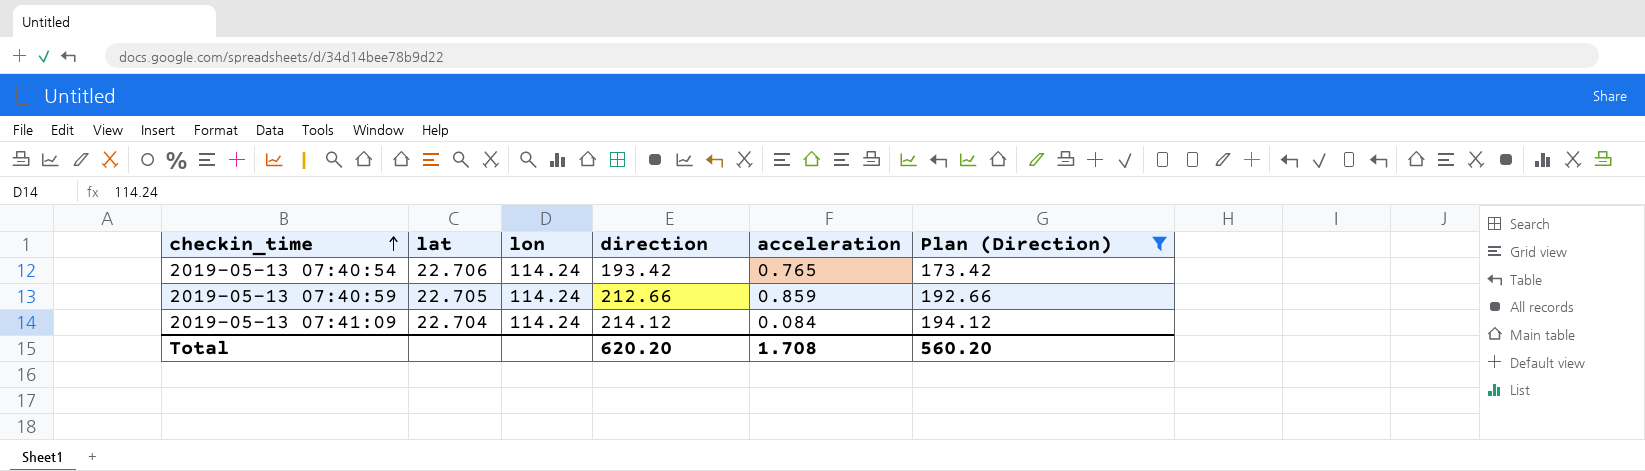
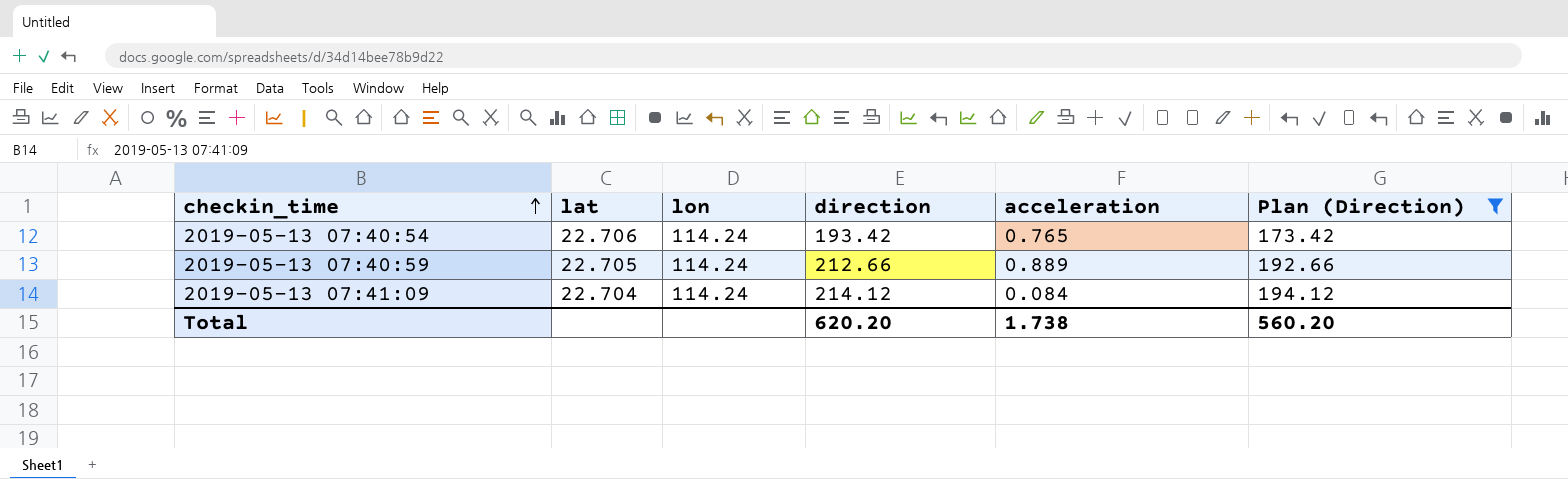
2019-05-13 07:40:59 | acceleration: 0.859 -> 0.889
Total | acceleration: 1.708 -> 1.738

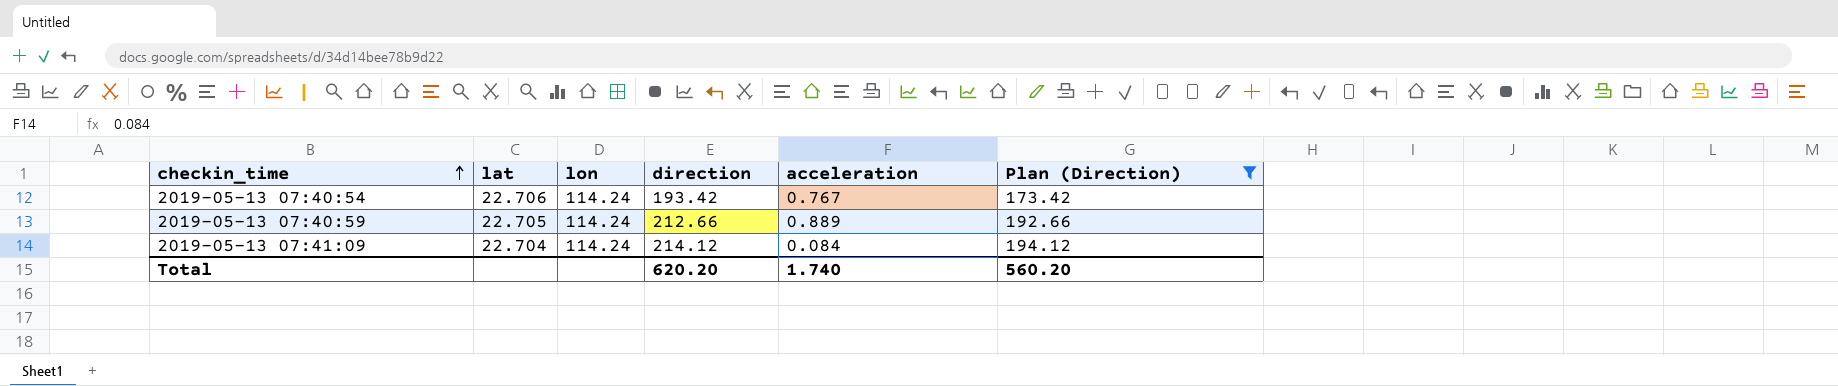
2019-05-13 07:40:54 | acceleration: 0.765 -> 0.767
Total | acceleration: 1.738 -> 1.740

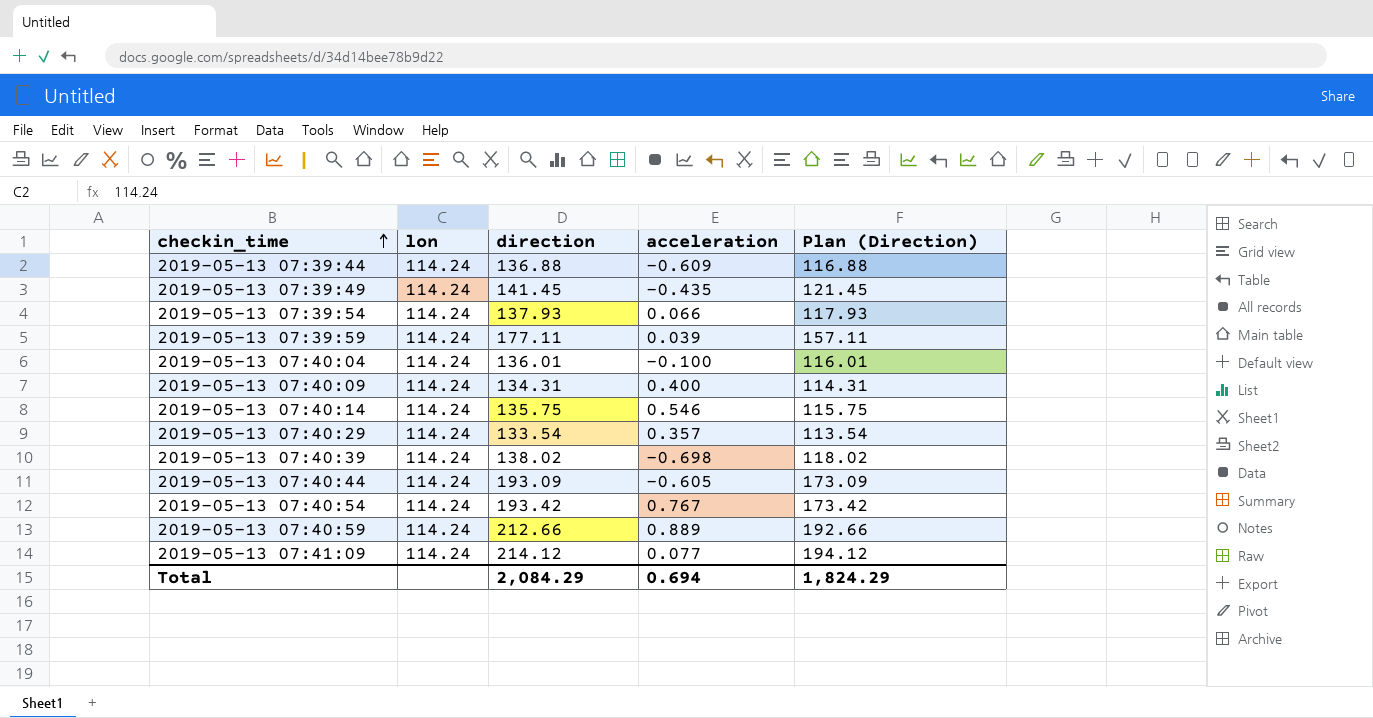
filter: Plan (Direction) >= 173.42 -> none
column lat | position: 2 -> none
2019-05-13 07:41:09 | acceleration: 0.084 -> 0.077
Total | direction: 620.20 -> 2,084.29
Total | acceleration: 1.740 -> 0.694
Total | Plan (Direction): 560.20 -> 1,824.29

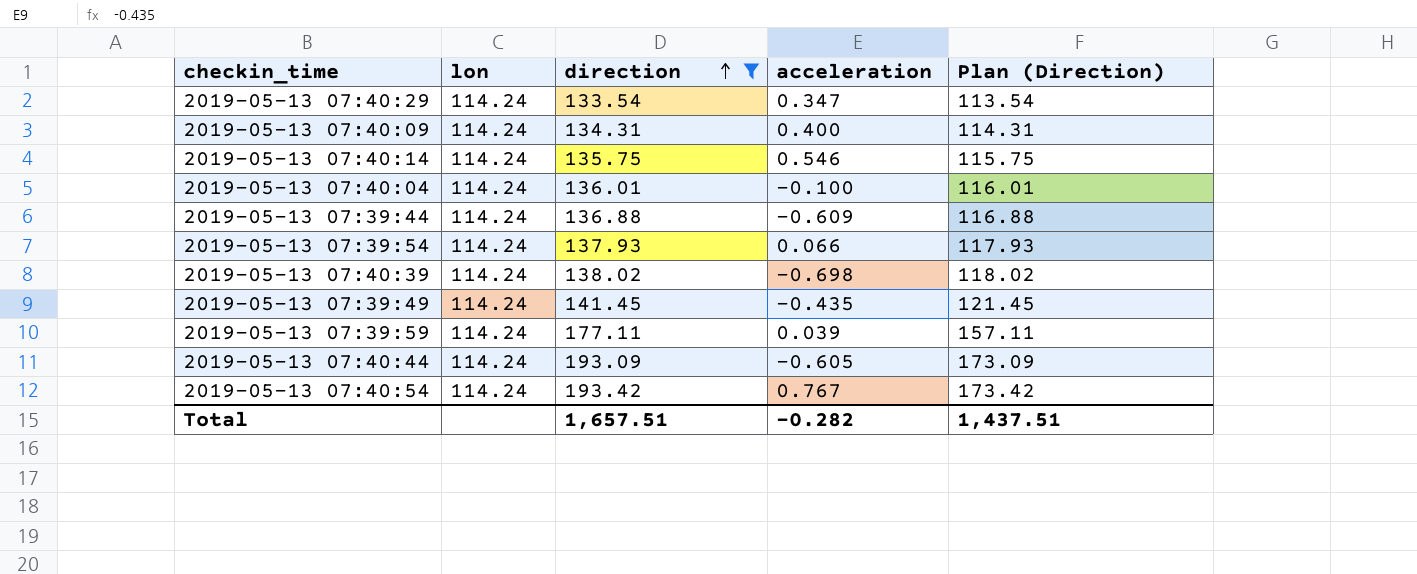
filter: none -> direction <= 193.42
row order: checkin_time ascending -> direction ascending
2019-05-13 07:40:29 | acceleration: 0.357 -> 0.347
Total | direction: 2,084.29 -> 1,657.51
Total | acceleration: 0.694 -> -0.282
Total | Plan (Direction): 1,824.29 -> 1,437.51

